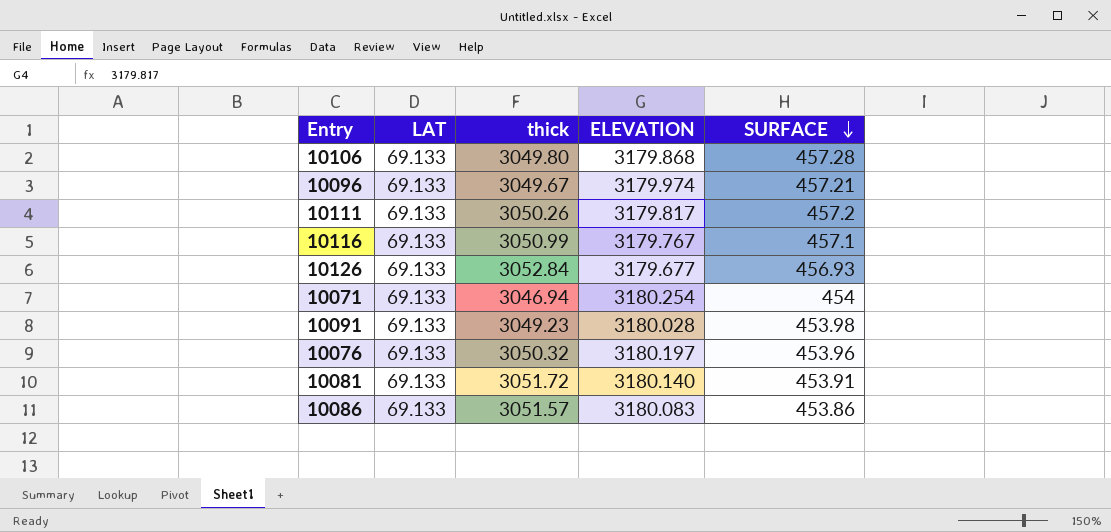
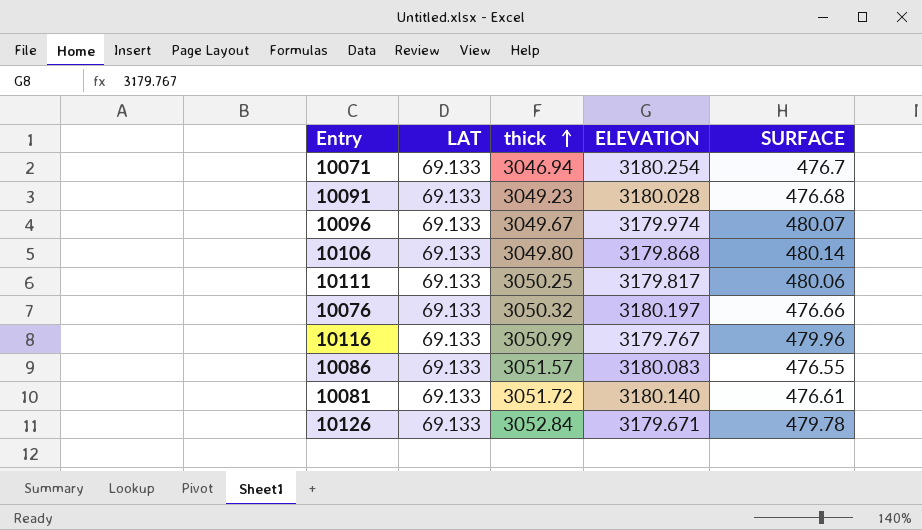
row order: SURFACE descending -> thick ascending
10071 | SURFACE: 454 -> 476.7
10091 | SURFACE: 453.98 -> 476.68
10096 | SURFACE: 457.21 -> 480.07
10106 | SURFACE: 457.28 -> 480.14
10111 | thick: 3050.26 -> 3050.25
10111 | SURFACE: 457.2 -> 480.06
10076 | SURFACE: 453.96 -> 476.66
10116 | SURFACE: 457.1 -> 479.96
10086 | SURFACE: 453.86 -> 476.55
10081 | SURFACE: 453.91 -> 476.61
10126 | ELEVATION: 3179.677 -> 3179.671
10126 | SURFACE: 456.93 -> 479.78

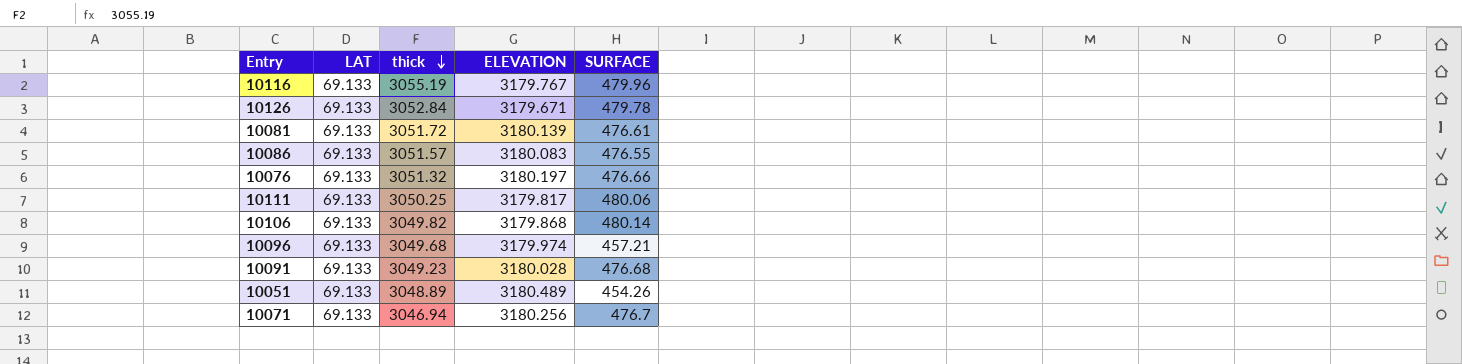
row order: thick ascending -> thick descending
10116 | thick: 3050.99 -> 3055.19
10081 | ELEVATION: 3180.140 -> 3180.139
10076 | thick: 3050.32 -> 3051.32
10106 | thick: 3049.80 -> 3049.82
10096 | thick: 3049.67 -> 3049.68
10096 | SURFACE: 480.07 -> 457.21
row 10051: none -> 69.133 | 3048.89 | 3180.489 | 454.26
10071 | ELEVATION: 3180.254 -> 3180.256

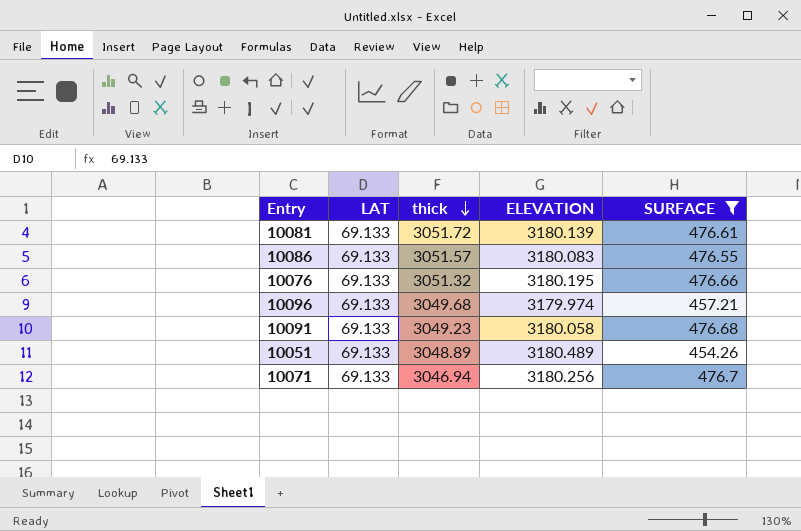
filter: none -> SURFACE <= 476.7
10076 | ELEVATION: 3180.197 -> 3180.195
10091 | ELEVATION: 3180.028 -> 3180.058

